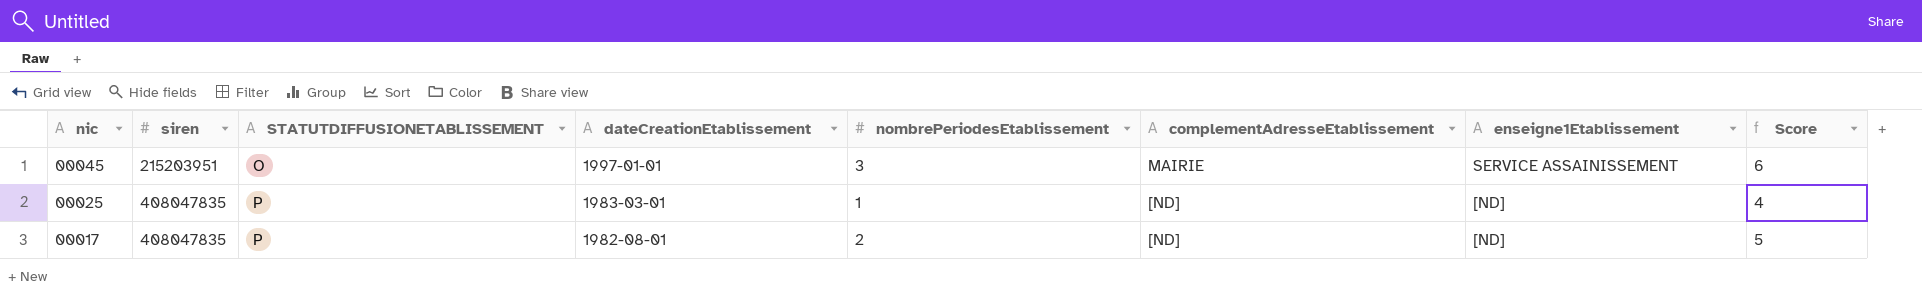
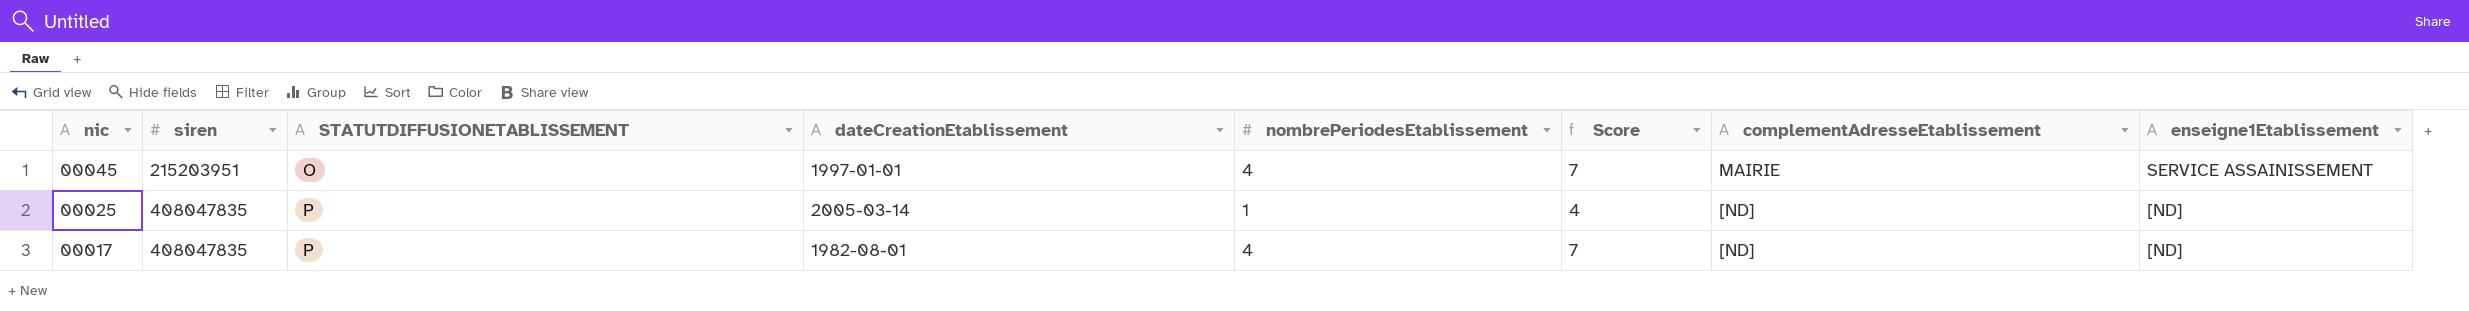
column Score | position: 8 -> 6
00045 | nombrePeriodesEtablissement: 3 -> 4
00045 | Score: 6 -> 7
00025 | dateCreationEtablissement: 1983-03-01 -> 2005-03-14
00017 | nombrePeriodesEtablissement: 2 -> 4
00017 | Score: 5 -> 7

